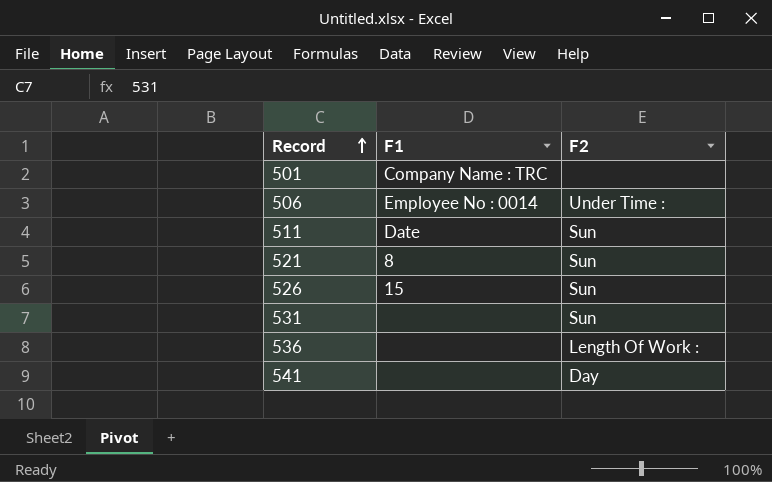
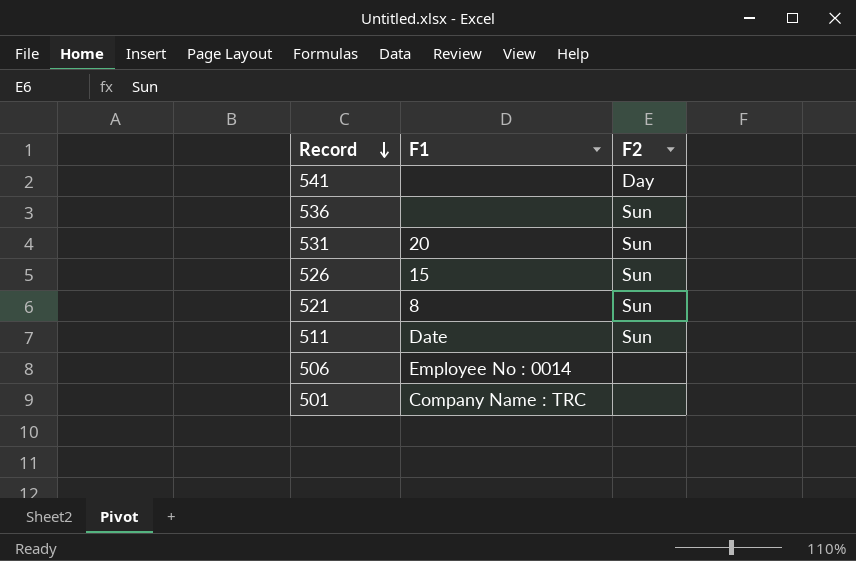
row order: Record ascending -> Record descending
536 | F2: Length Of Work : -> Sun
531 | F1: none -> 20
506 | F2: Under Time : -> none

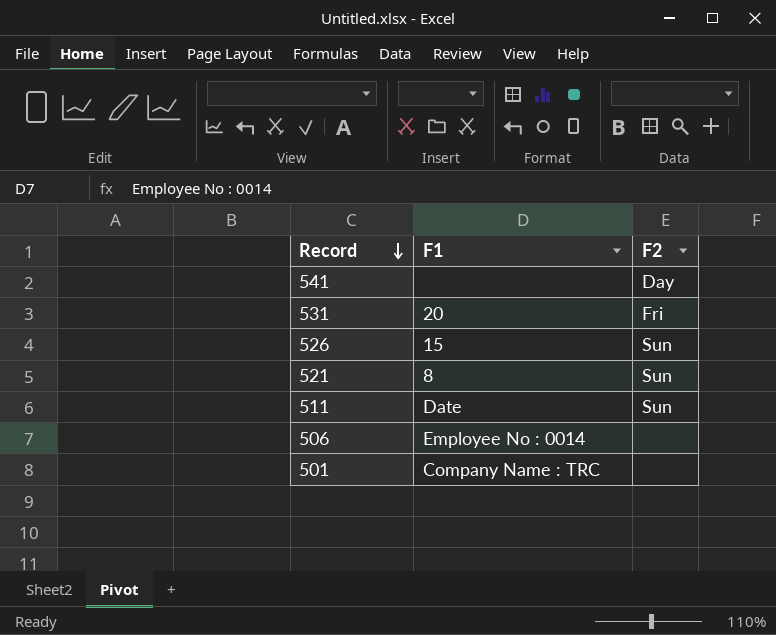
row 536: none | Sun -> none
531 | F2: Sun -> Fri

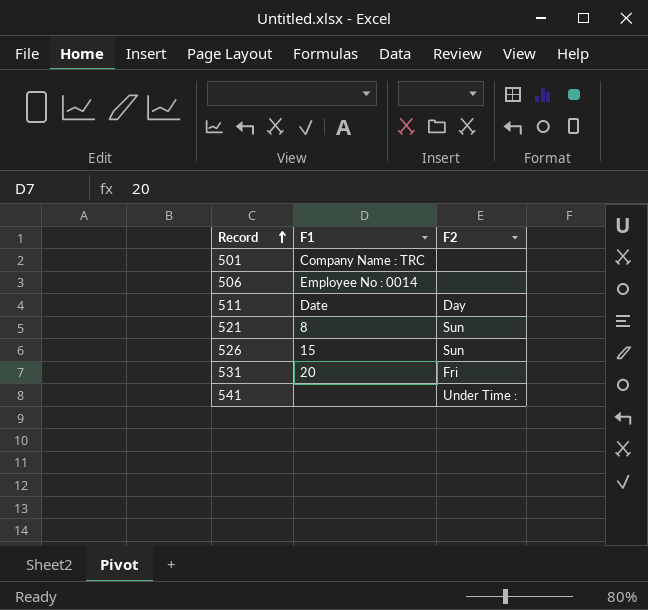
row order: Record descending -> Record ascending
511 | F2: Sun -> Day
541 | F2: Day -> Under Time :

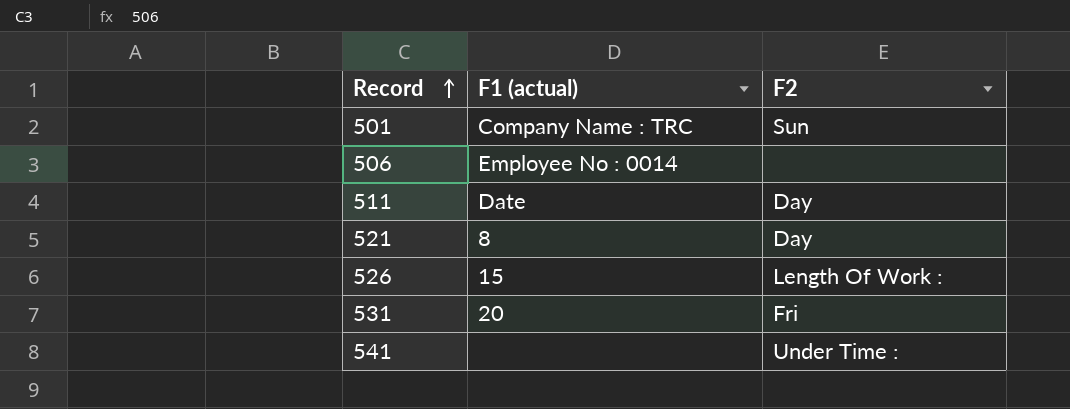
column name: F1 -> F1 (actual)
501 | F2: none -> Sun
521 | F2: Sun -> Day
526 | F2: Sun -> Length Of Work :

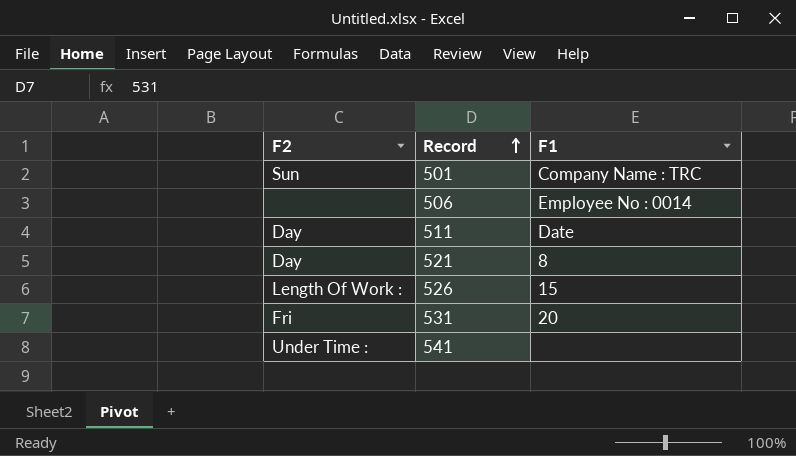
column F2 | position: 3 -> 1
column name: F1 (actual) -> F1

